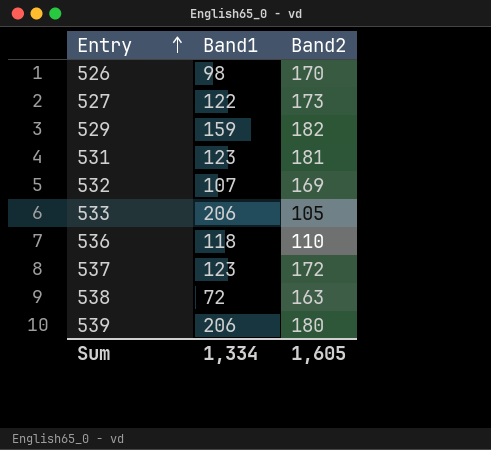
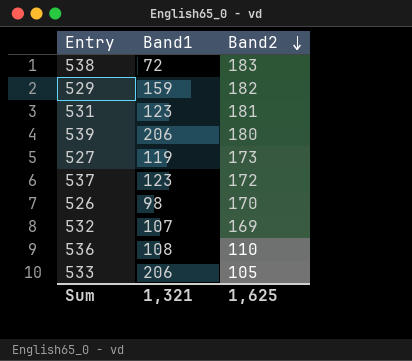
row order: Entry ascending -> Band2 descending
538 | Band2: 163 -> 183
527 | Band1: 122 -> 119
536 | Band1: 118 -> 108
Sum | Band1: 1,334 -> 1,321
Sum | Band2: 1,605 -> 1,625

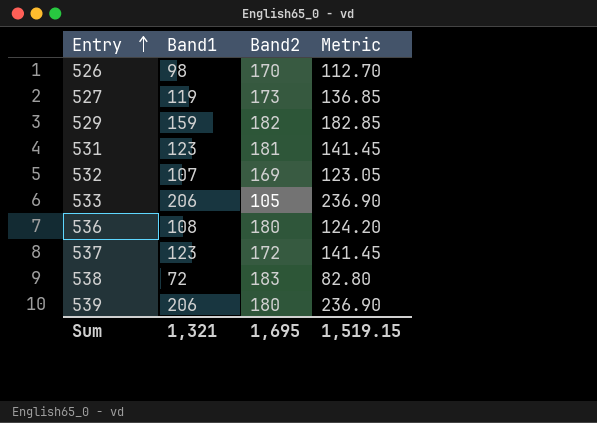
row order: Band2 descending -> Entry ascending
column Metric | formula: none -> [Band1] * 1.15
536 | Band2: 110 -> 180
Sum | Band2: 1,625 -> 1,695

